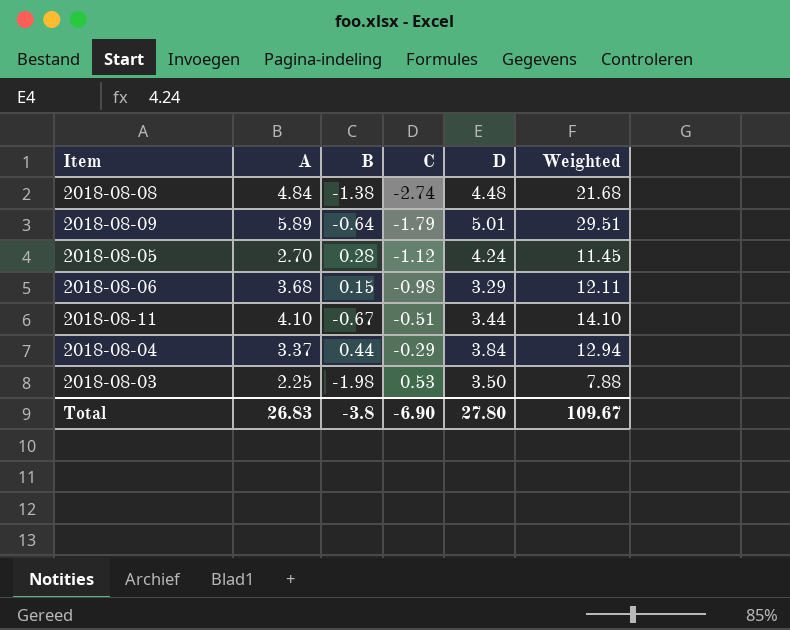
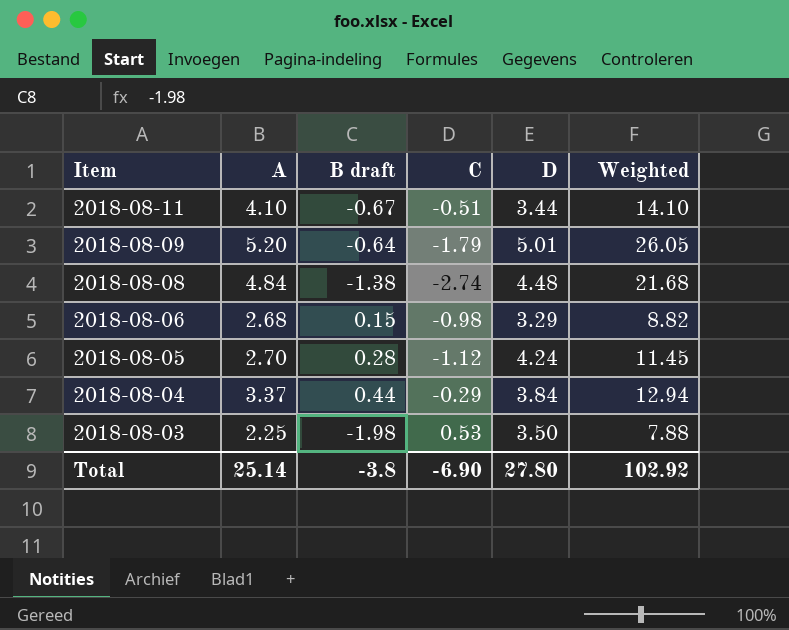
row order: C ascending -> Item descending
column name: B -> B draft
2018-08-09 | A: 5.89 -> 5.20
2018-08-09 | Weighted: 29.51 -> 26.05
2018-08-06 | A: 3.68 -> 2.68
2018-08-06 | Weighted: 12.11 -> 8.82
Total | A: 26.83 -> 25.14
Total | Weighted: 109.67 -> 102.92

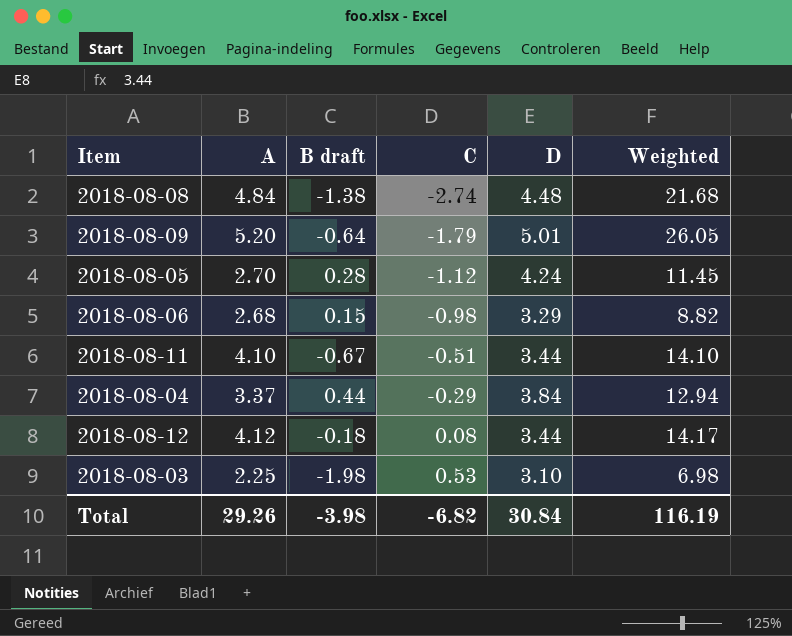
row order: Item descending -> C ascending
row 2018-08-12: none -> 4.12 | -0.18 | 0.08 | 3.44 | 14.17
2018-08-03 | D: 3.50 -> 3.10
2018-08-03 | Weighted: 7.88 -> 6.98
Total | A: 25.14 -> 29.26
Total | B draft: -3.8 -> -3.98
Total | C: -6.90 -> -6.82
Total | D: 27.80 -> 30.84
Total | Weighted: 102.92 -> 116.19

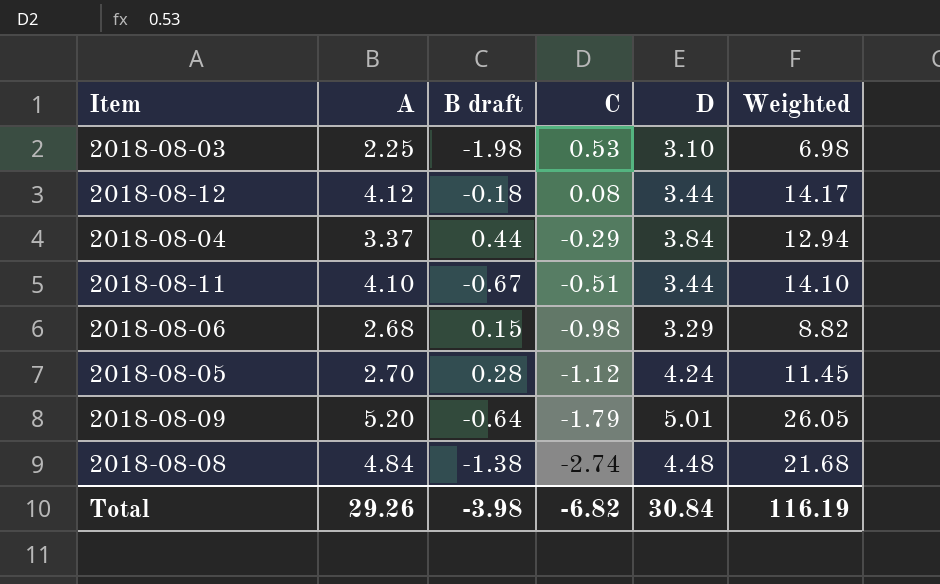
row order: C ascending -> C descending

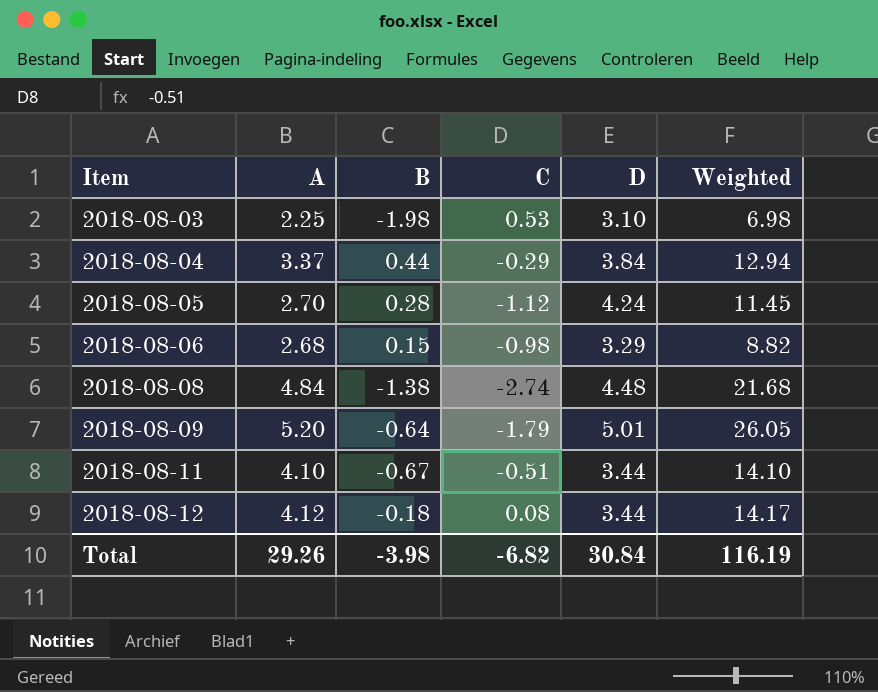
row order: C descending -> Item ascending
column name: B draft -> B

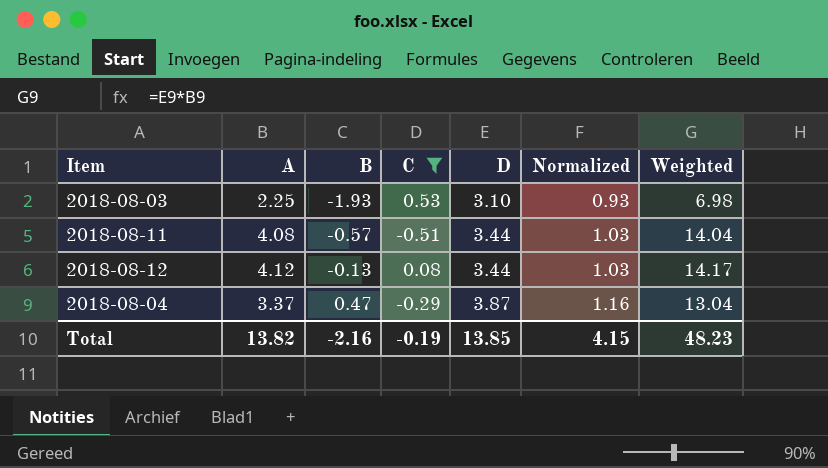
filter: none -> C >= -0.51
row order: Item ascending -> B ascending
column Normalized | formula: none -> [D] * 0.3
2018-08-03 | B: -1.98 -> -1.93
2018-08-11 | A: 4.10 -> 4.08
2018-08-11 | B: -0.67 -> -0.57
2018-08-11 | Weighted: 14.10 -> 14.04
2018-08-12 | B: -0.18 -> -0.13
2018-08-04 | B: 0.44 -> 0.47
2018-08-04 | D: 3.84 -> 3.87
2018-08-04 | Weighted: 12.94 -> 13.04
Total | A: 29.26 -> 13.82
Total | B: -3.98 -> -2.16
Total | C: -6.82 -> -0.19
Total | D: 30.84 -> 13.85
Total | Weighted: 116.19 -> 48.23

